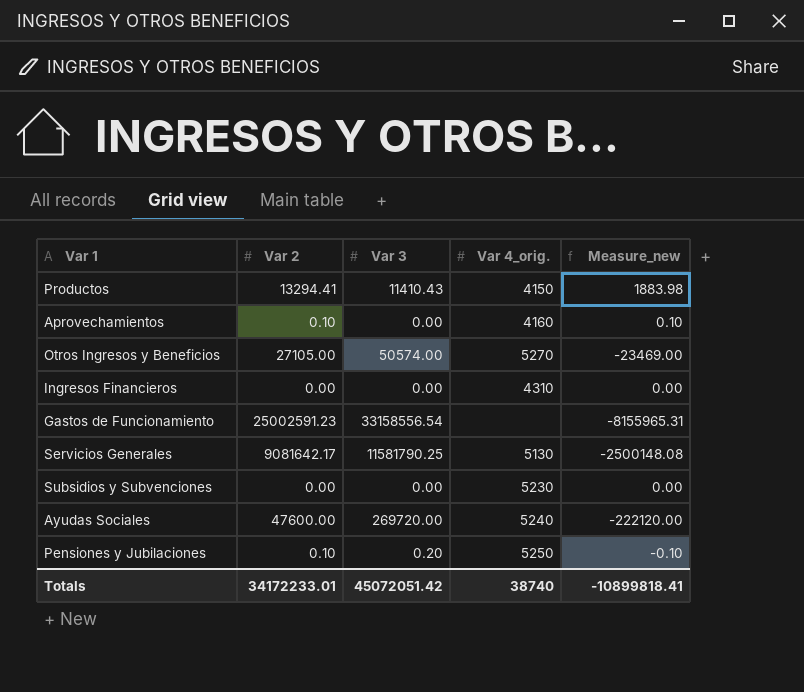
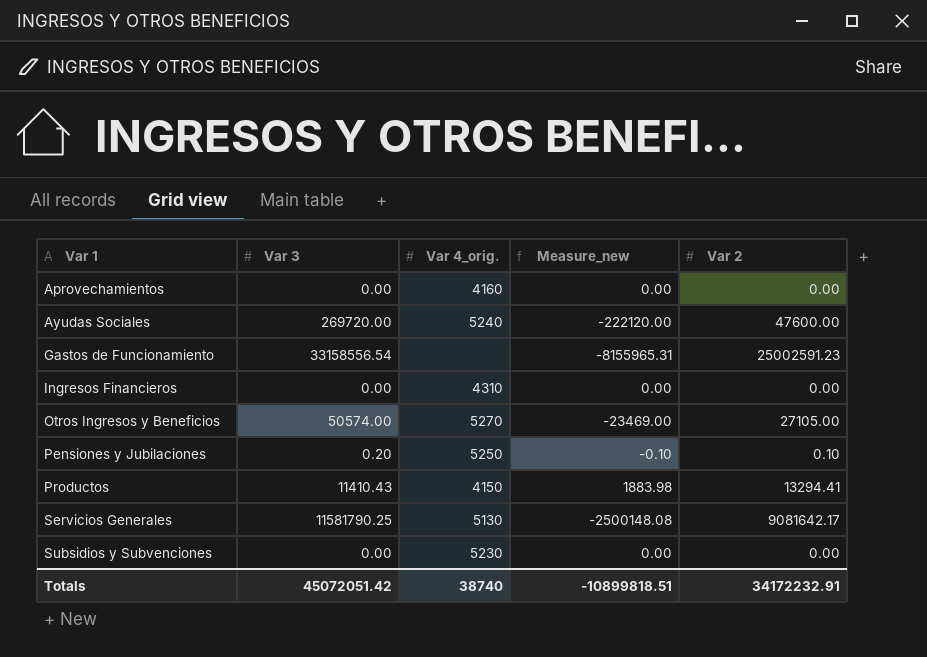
row order: none -> Var 1 ascending
column Var 2 | position: 2 -> 5
Aprovechamientos | Measure_new: 0.10 -> 0.00
Aprovechamientos | Var 2: 0.10 -> 0.00
Totals | Measure_new: -10899818.41 -> -10899818.51
Totals | Var 2: 34172233.01 -> 34172232.91

